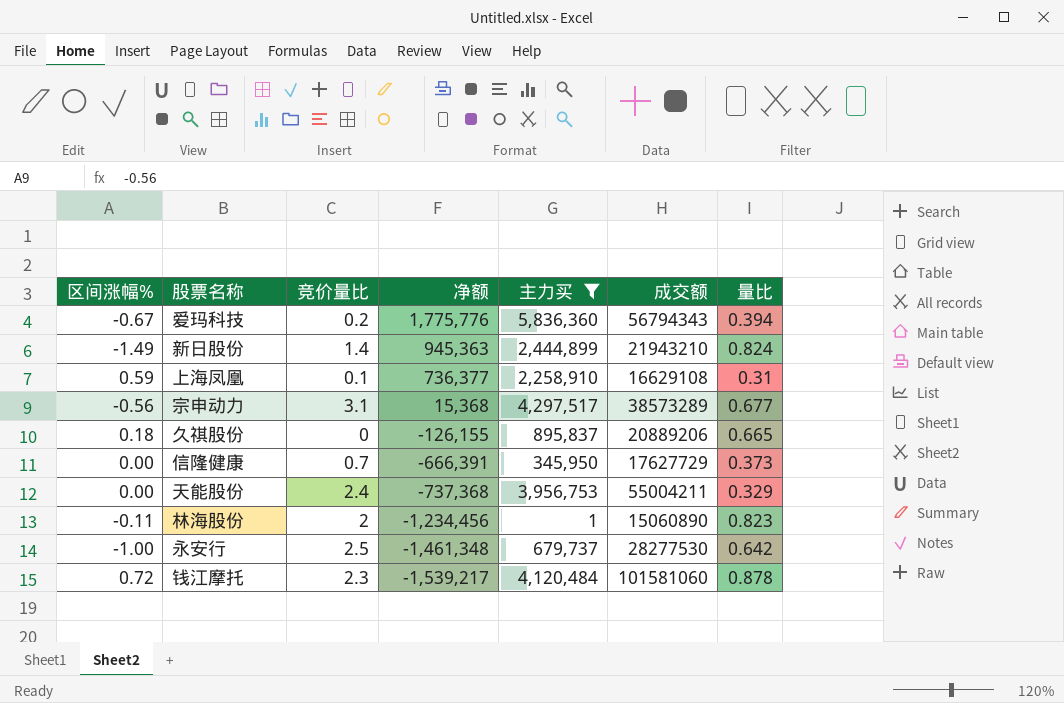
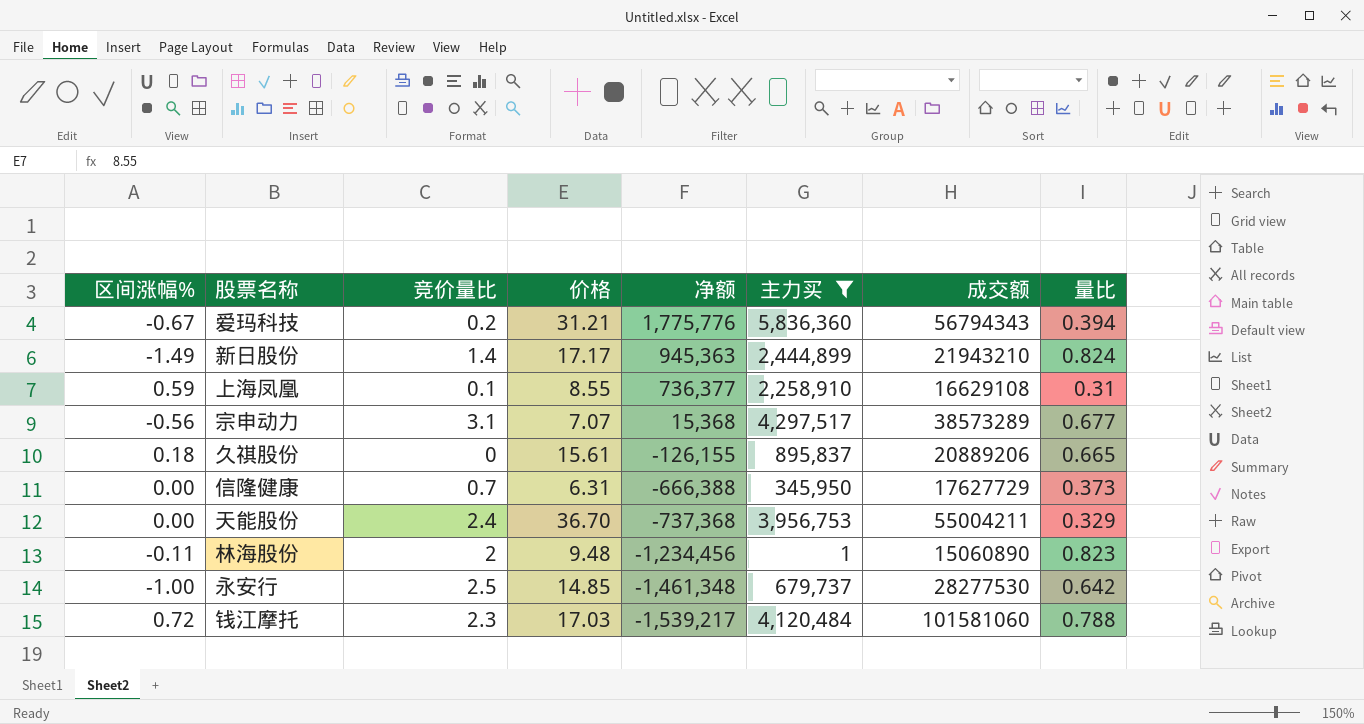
column 价格 | position: none -> 4
信隆健康 | 净额: -666,391 -> -666,388
钱江摩托 | 量比: 0.878 -> 0.788

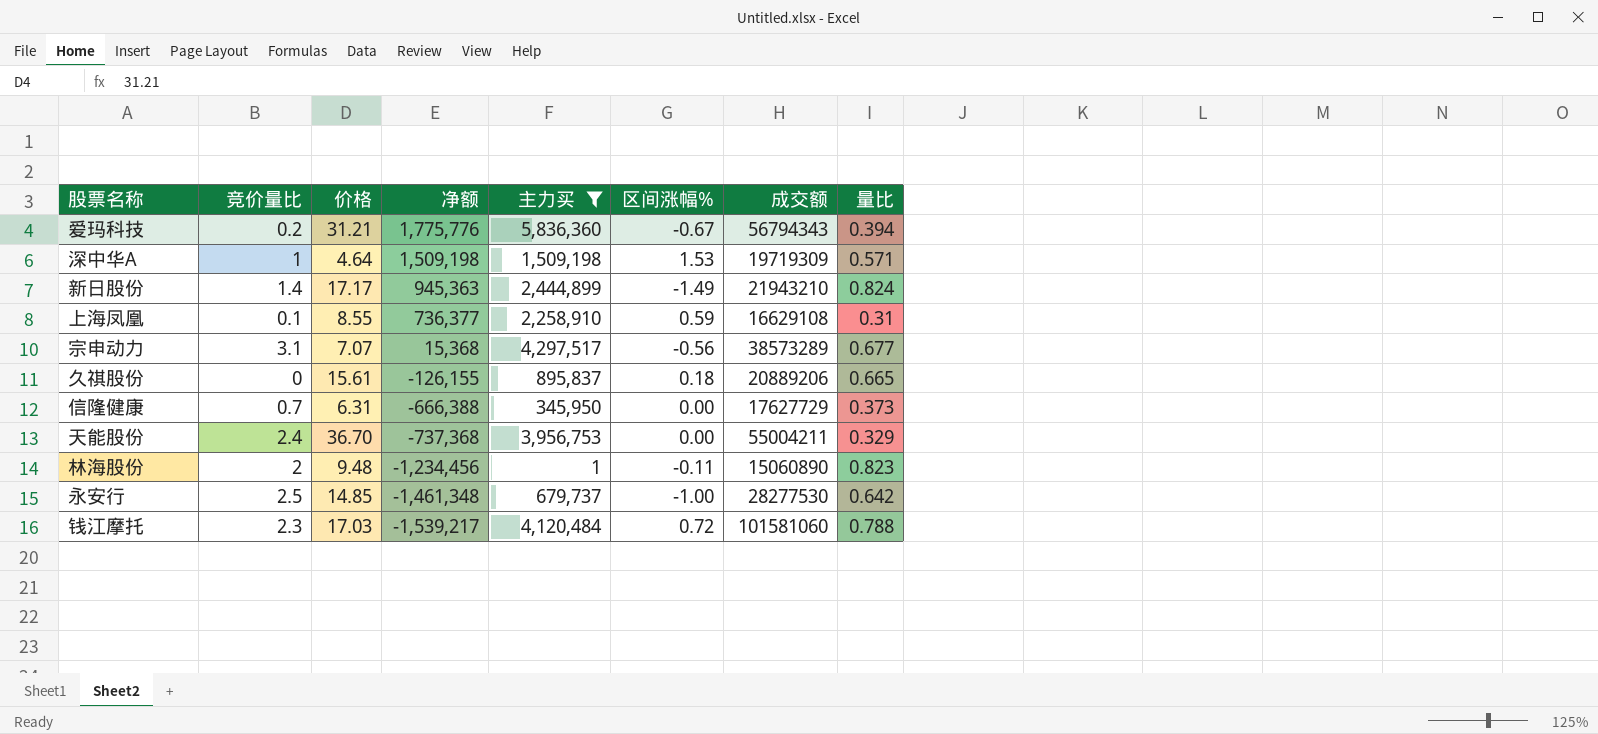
column 区间涨幅% | position: 1 -> 6
row 深中华A: none -> 1 | 4.64 | 1,509,198 | 1,509,198 | 1.53 | 19719309 | 0.571

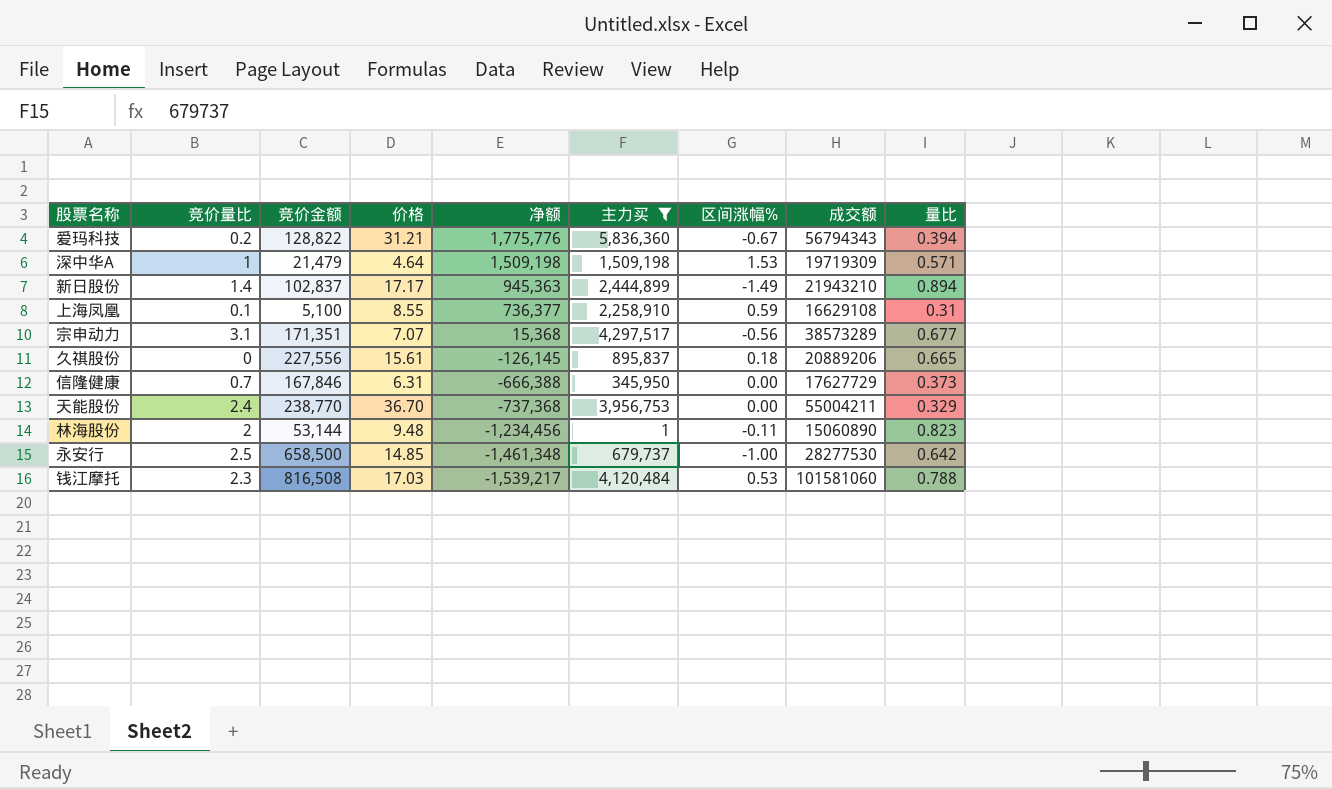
column 竞价金额 | position: none -> 3
新日股份 | 量比: 0.824 -> 0.894
久祺股份 | 净额: -126,155 -> -126,145
钱江摩托 | 区间涨幅%: 0.72 -> 0.53

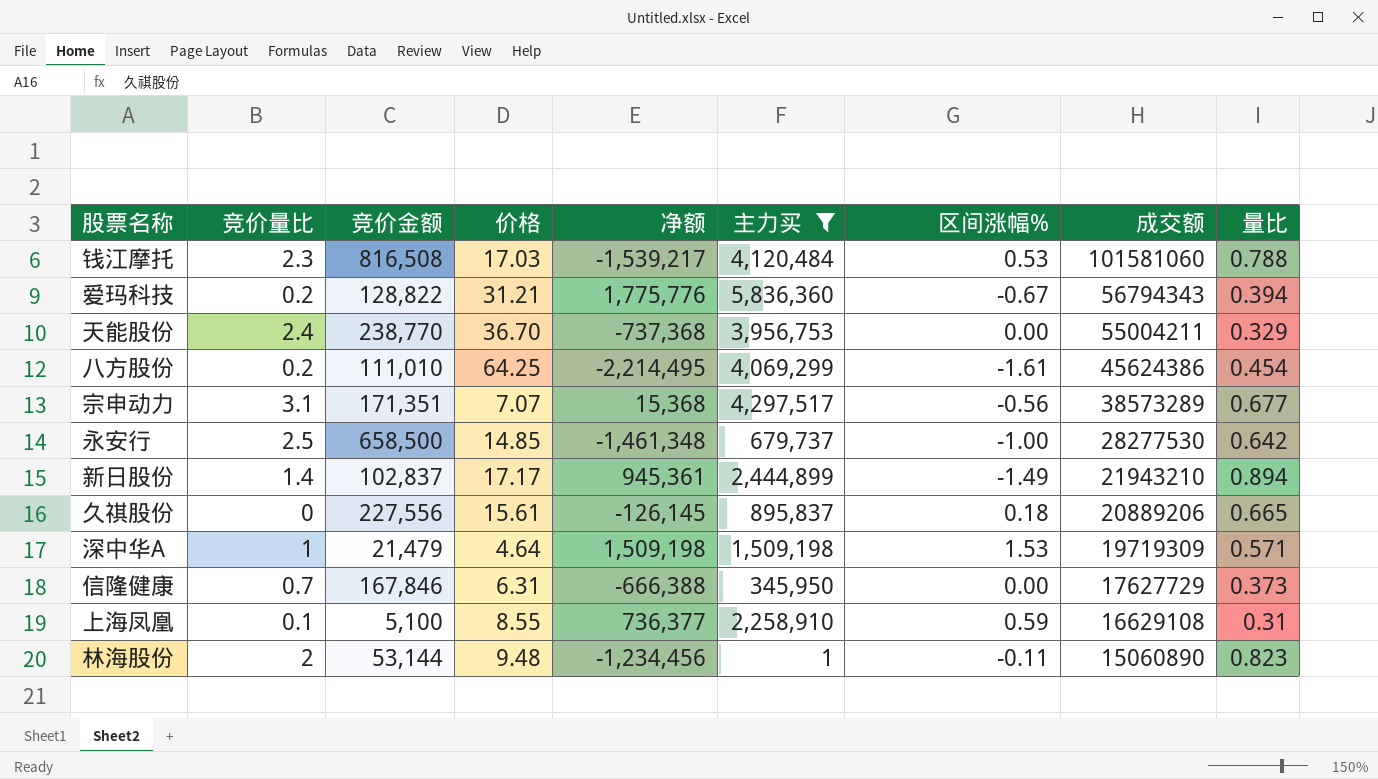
row order: 净额 descending -> 成交额 descending
row 八方股份: none -> 0.2 | 111,010 | 64.25 | -2,214,495 | 4,069,299 | -1.61 | 45624386 | 0.454
新日股份 | 净额: 945,363 -> 945,361

